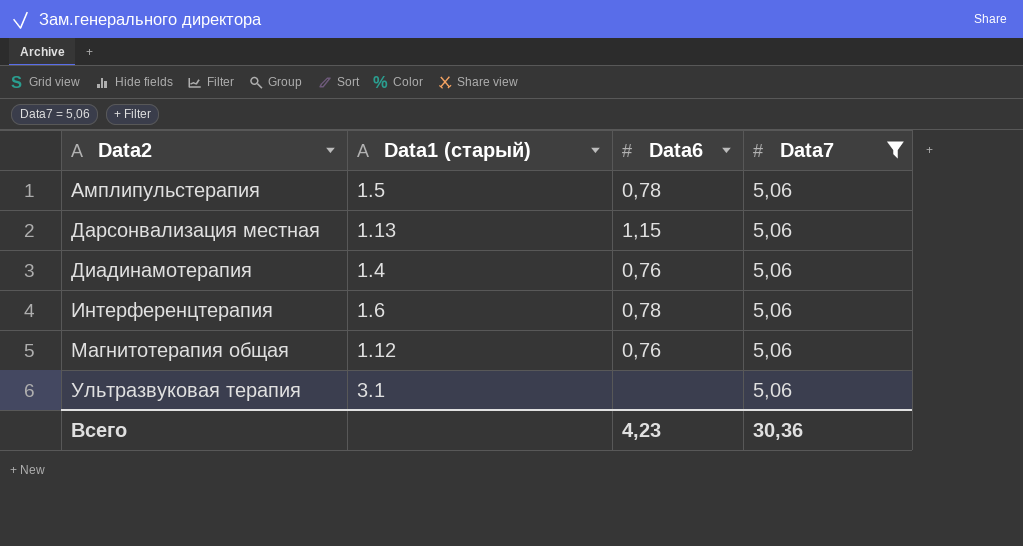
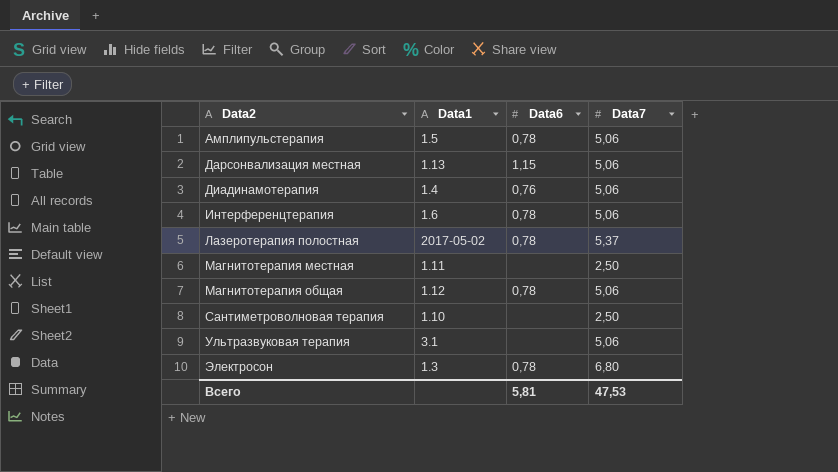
filter: Data7 = 5,06 -> none
column name: Data1 (старый) -> Data1
Магнитотерапия общая | Data6: 0,76 -> 0,78
Всего | Data6: 4,23 -> 5,81
Всего | Data7: 30,36 -> 47,53

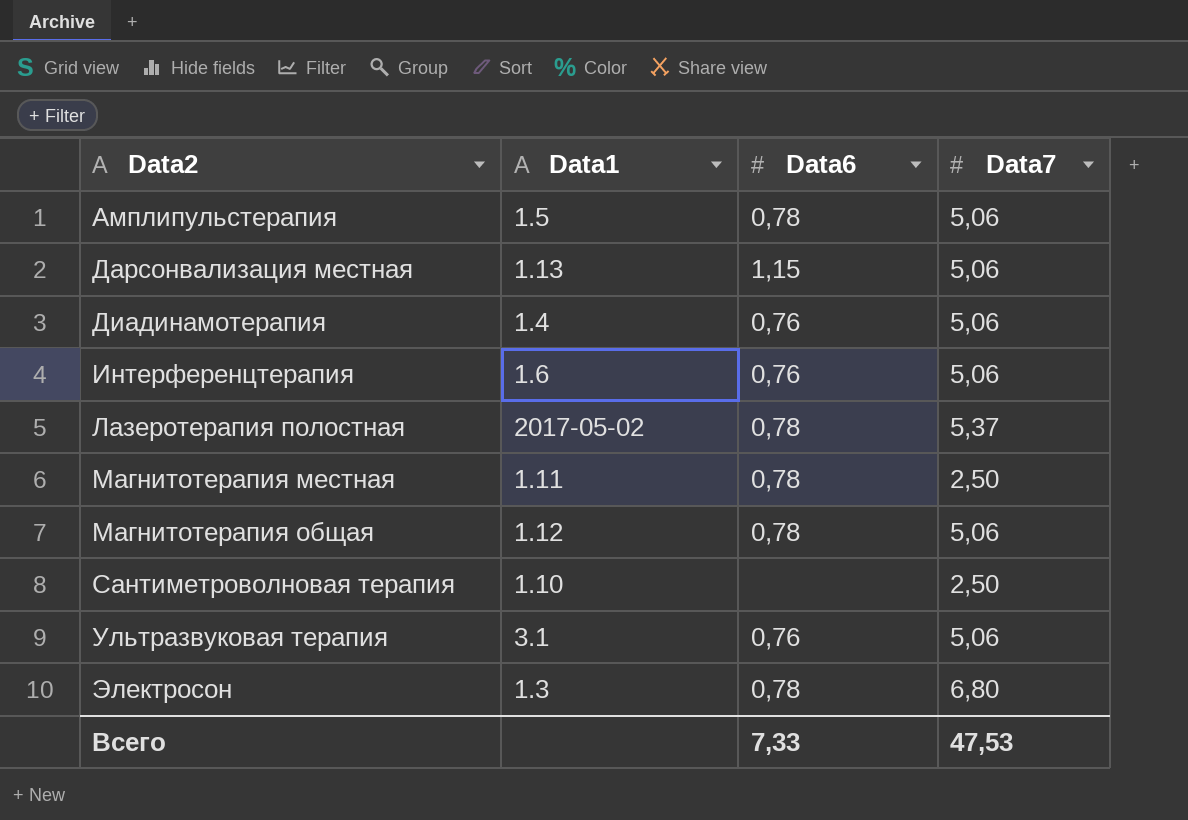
Интерференцтерапия | Data6: 0,78 -> 0,76
Магнитотерапия местная | Data6: none -> 0,78
Ультразвуковая терапия | Data6: none -> 0,76
Всего | Data6: 5,81 -> 7,33

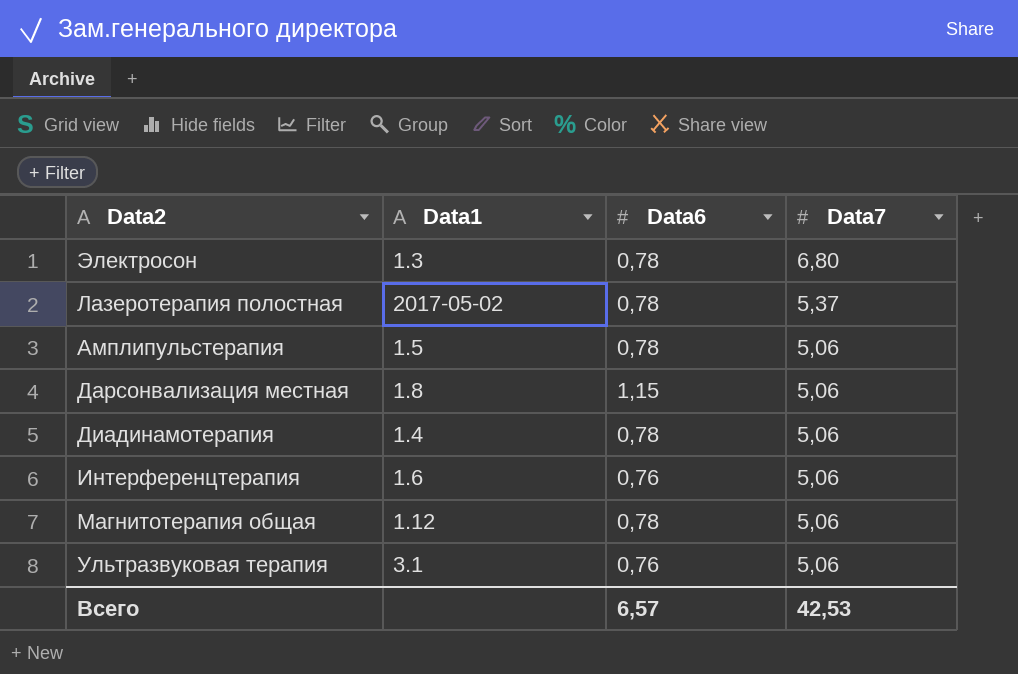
row order: Data2 ascending -> Data7 descending
row Магнитотерапия местная: 1.11 | 0,78 | 2,50 -> none
row Сантиметроволновая терапия: 1.10 | none | 2,50 -> none
Дарсонвализация местная | Data1: 1.13 -> 1.8
Диадинамотерапия | Data6: 0,76 -> 0,78
Всего | Data6: 7,33 -> 6,57
Всего | Data7: 47,53 -> 42,53

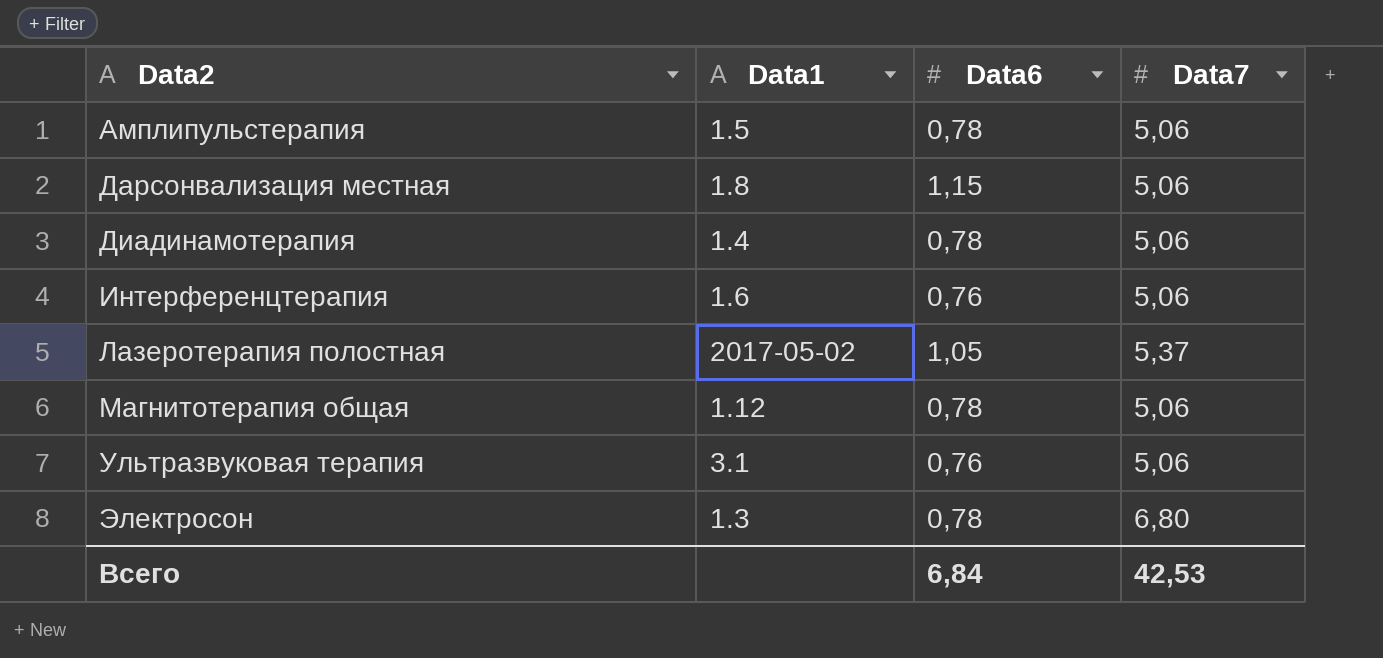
row order: Data7 descending -> Data2 ascending
Лазеротерапия полостная | Data6: 0,78 -> 1,05
Всего | Data6: 6,57 -> 6,84

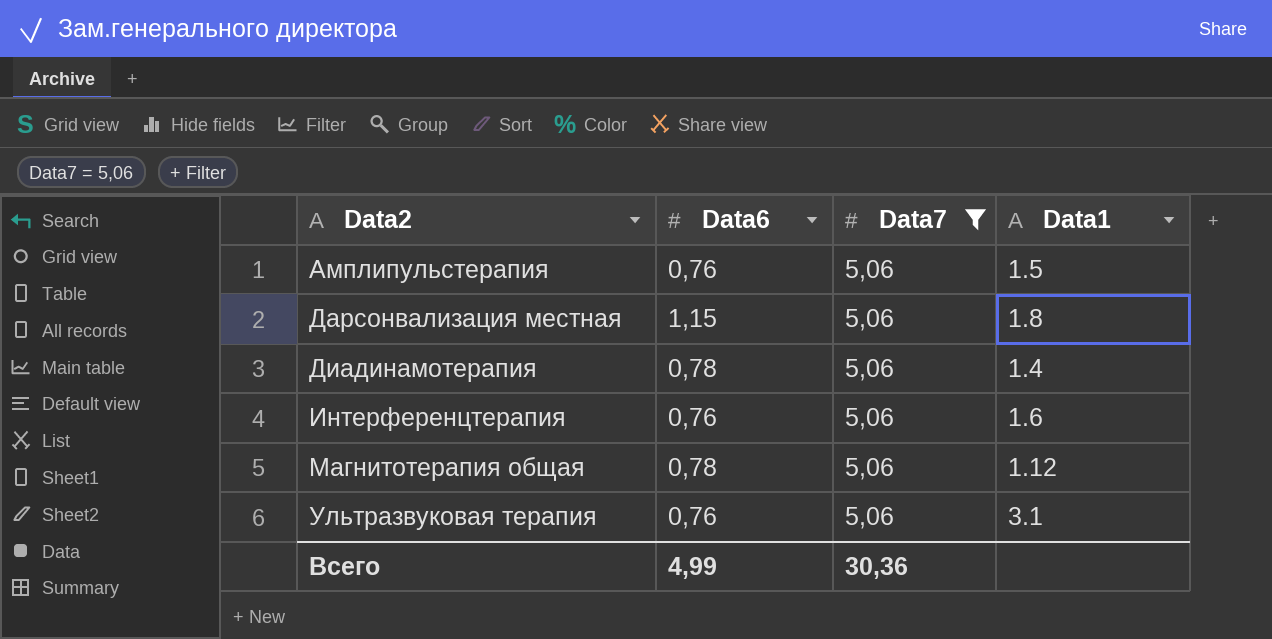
filter: none -> Data7 = 5,06
column Data1 | position: 2 -> 4
Амплипульстерапия | Data6: 0,78 -> 0,76
Всего | Data6: 6,84 -> 4,99
Всего | Data7: 42,53 -> 30,36

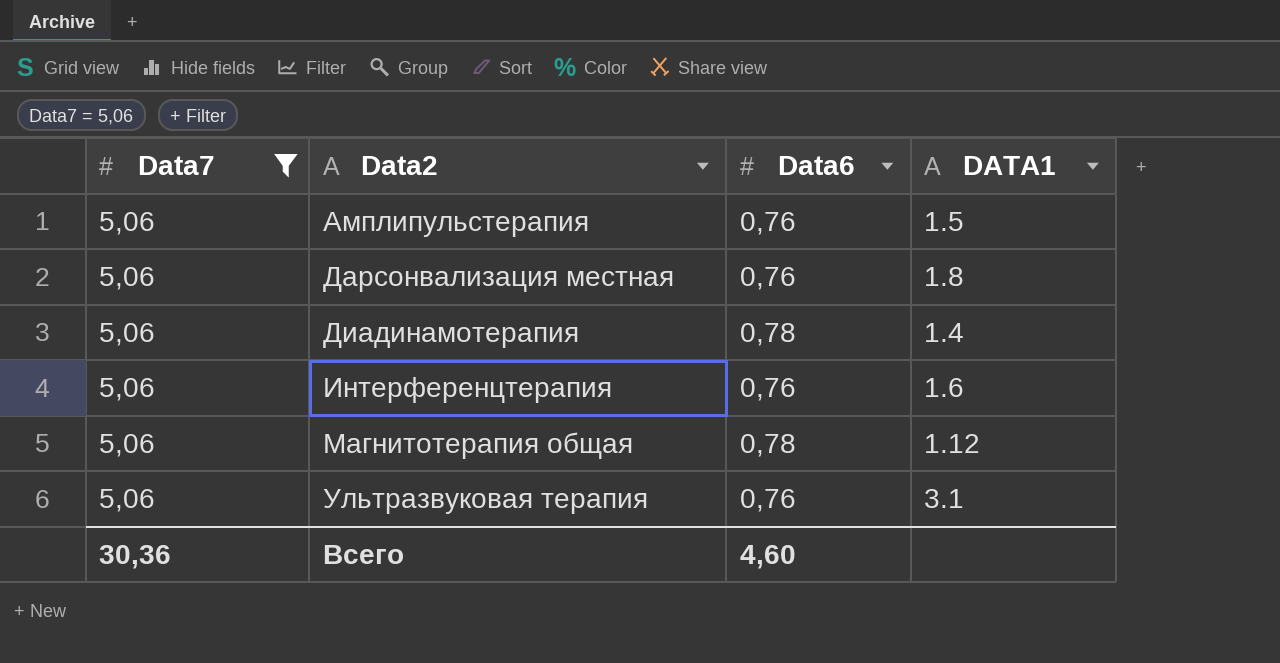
column Data7 | position: 3 -> 1
column name: Data1 -> DATA1
Дарсонвализация местная | Data6: 1,15 -> 0,76
Всего | Data6: 4,99 -> 4,60

